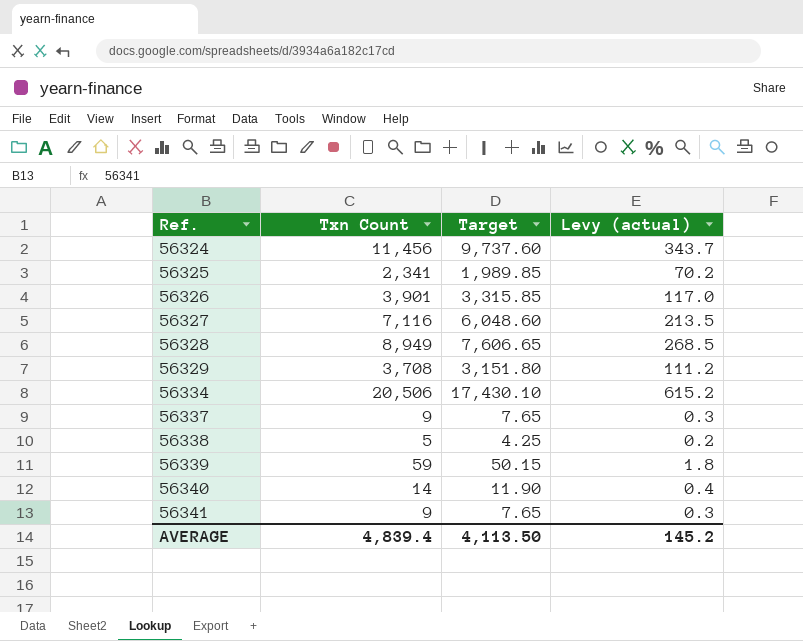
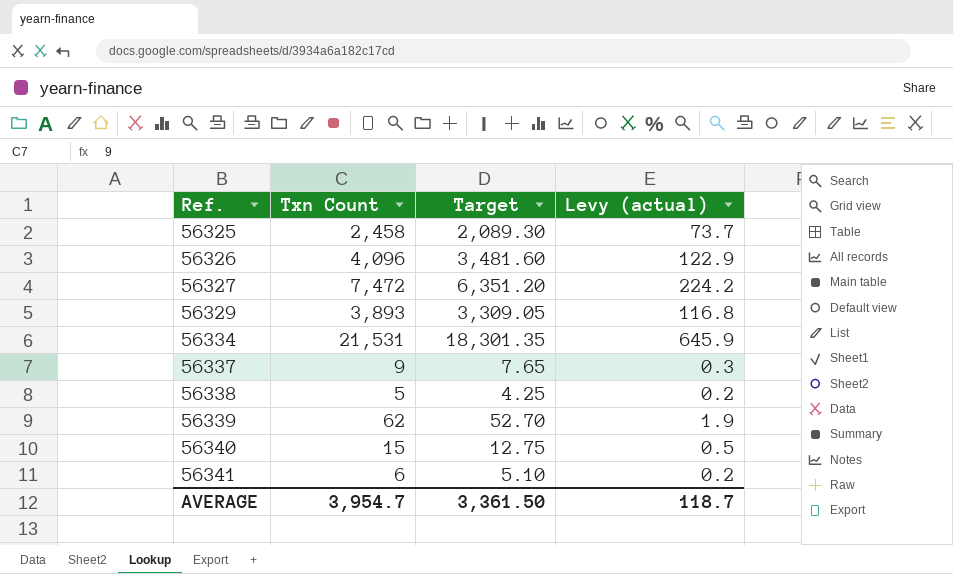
row 56324: 11,456 | 9,737.60 | 343.7 -> none
row 56328: 8,949 | 7,606.65 | 268.5 -> none
56325 | Txn Count: 2,341 -> 2,458
56325 | Target: 1,989.85 -> 2,089.30
56325 | Levy (actual): 70.2 -> 73.7
56326 | Txn Count: 3,901 -> 4,096
56326 | Target: 3,315.85 -> 3,481.60
56326 | Levy (actual): 117.0 -> 122.9
56327 | Txn Count: 7,116 -> 7,472
56327 | Target: 6,048.60 -> 6,351.20
56327 | Levy (actual): 213.5 -> 224.2
56329 | Txn Count: 3,708 -> 3,893
56329 | Target: 3,151.80 -> 3,309.05
56329 | Levy (actual): 111.2 -> 116.8
56334 | Txn Count: 20,506 -> 21,531
56334 | Target: 17,430.10 -> 18,301.35
56334 | Levy (actual): 615.2 -> 645.9
56339 | Txn Count: 59 -> 62
56339 | Target: 50.15 -> 52.70
56339 | Levy (actual): 1.8 -> 1.9
56340 | Txn Count: 14 -> 15
56340 | Target: 11.90 -> 12.75
56340 | Levy (actual): 0.4 -> 0.5
56341 | Txn Count: 9 -> 6
56341 | Target: 7.65 -> 5.10
56341 | Levy (actual): 0.3 -> 0.2
AVERAGE | Txn Count: 4,839.4 -> 3,954.7
AVERAGE | Target: 4,113.50 -> 3,361.50
AVERAGE | Levy (actual): 145.2 -> 118.7

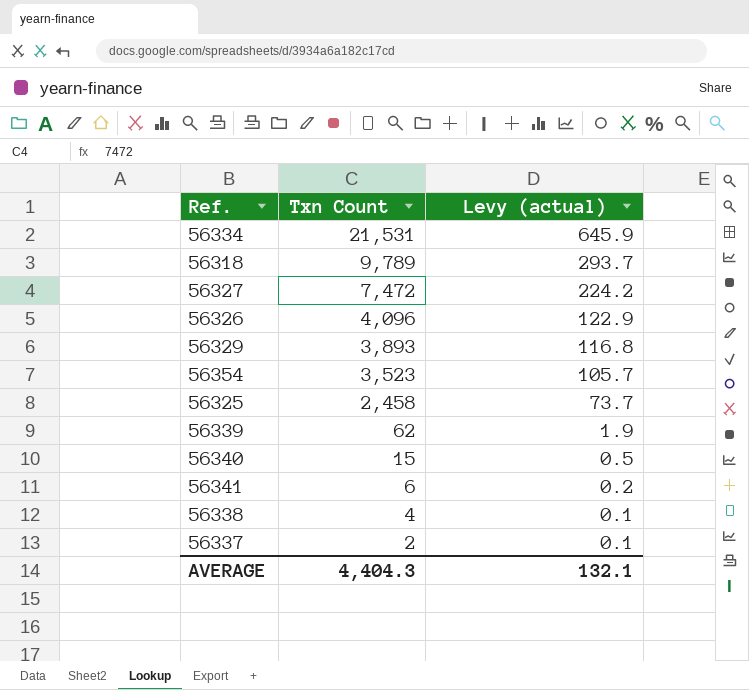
row order: Ref. ascending -> Txn Count descending
column Target | formula: [Txn Count] * 0.85 -> none
row 56318: none -> 9,789 | 293.7
row 56354: none -> 3,523 | 105.7
56338 | Txn Count: 5 -> 4
56338 | Levy (actual): 0.2 -> 0.1
56337 | Txn Count: 9 -> 2
56337 | Levy (actual): 0.3 -> 0.1
AVERAGE | Txn Count: 3,954.7 -> 4,404.3
AVERAGE | Levy (actual): 118.7 -> 132.1

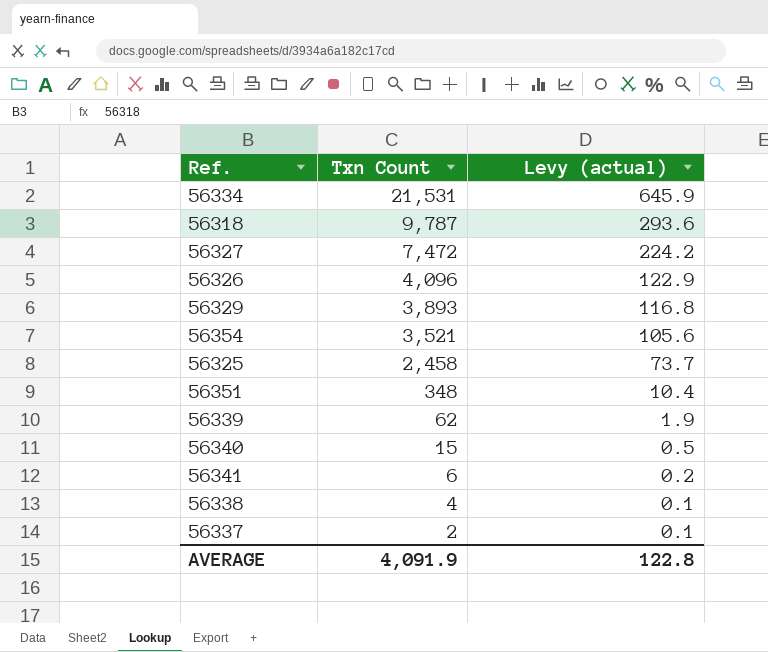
56318 | Txn Count: 9,789 -> 9,787
56318 | Levy (actual): 293.7 -> 293.6
56354 | Txn Count: 3,523 -> 3,521
56354 | Levy (actual): 105.7 -> 105.6
row 56351: none -> 348 | 10.4
AVERAGE | Txn Count: 4,404.3 -> 4,091.9
AVERAGE | Levy (actual): 132.1 -> 122.8

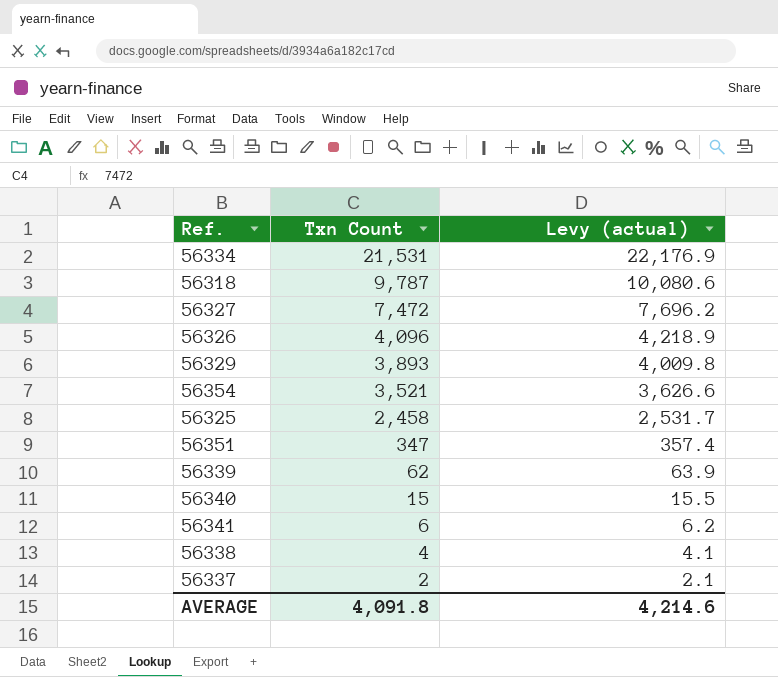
column Levy (actual) | formula: [Txn Count] * 0.03 -> [Txn Count] * 1.03
56351 | Txn Count: 348 -> 347
AVERAGE | Txn Count: 4,091.9 -> 4,091.8
AVERAGE | Levy (actual): 122.8 -> 4,214.6

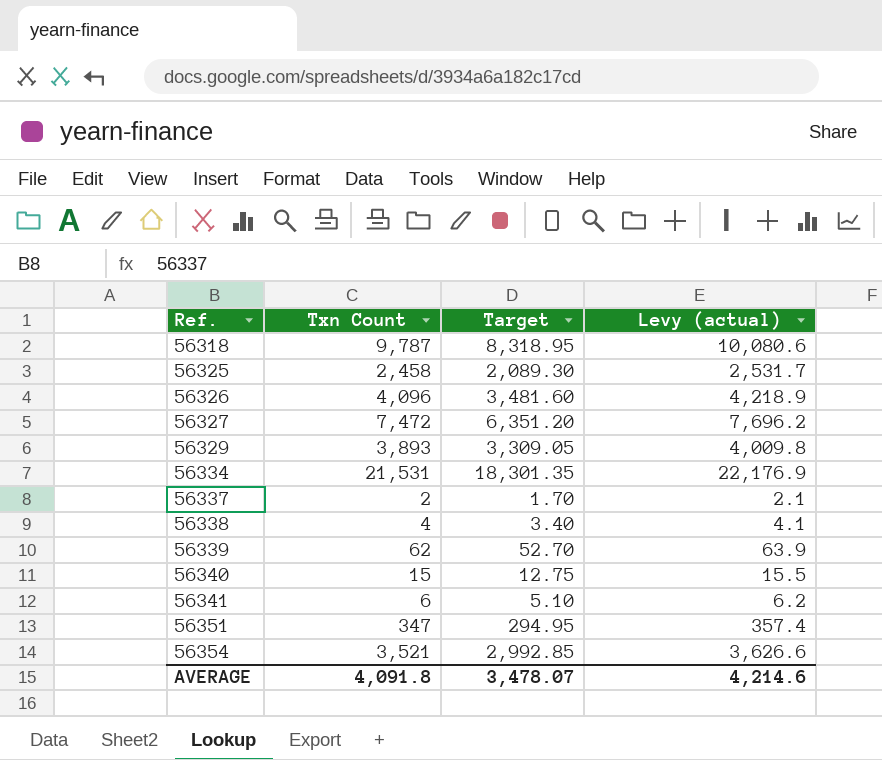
row order: Txn Count descending -> Ref. ascending
column Target | formula: none -> [Txn Count] * 0.85

